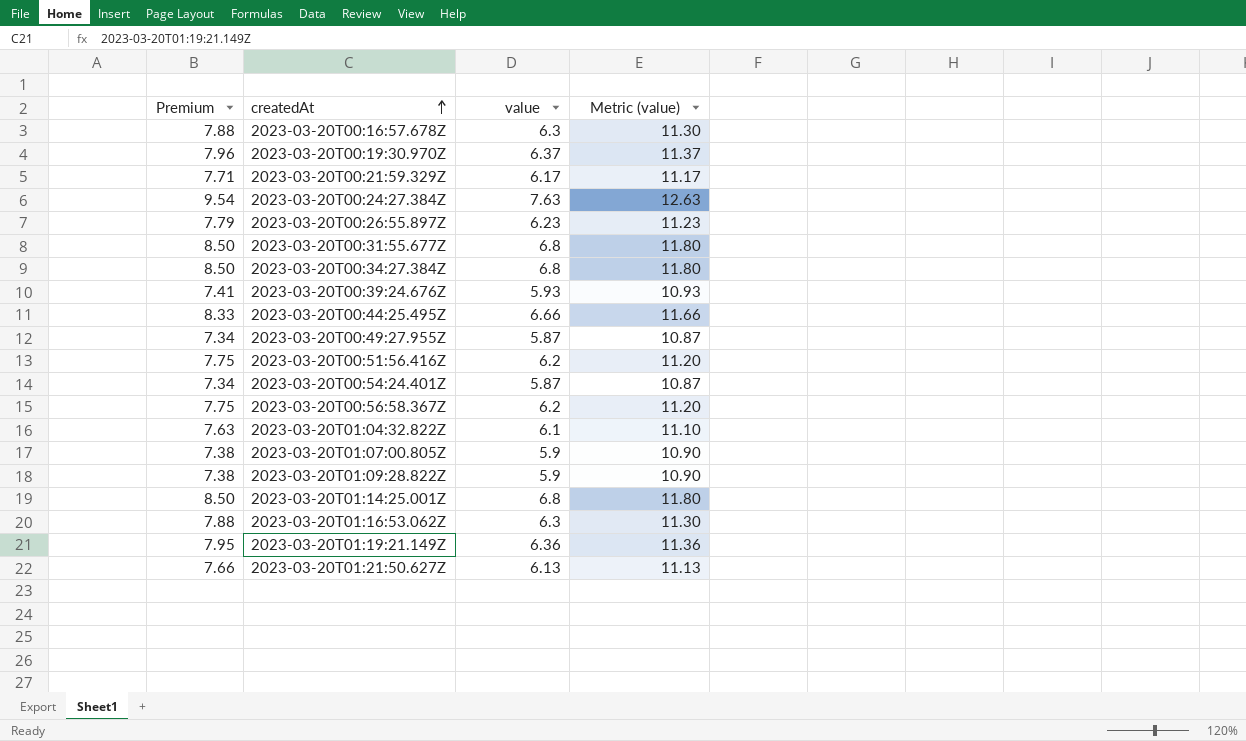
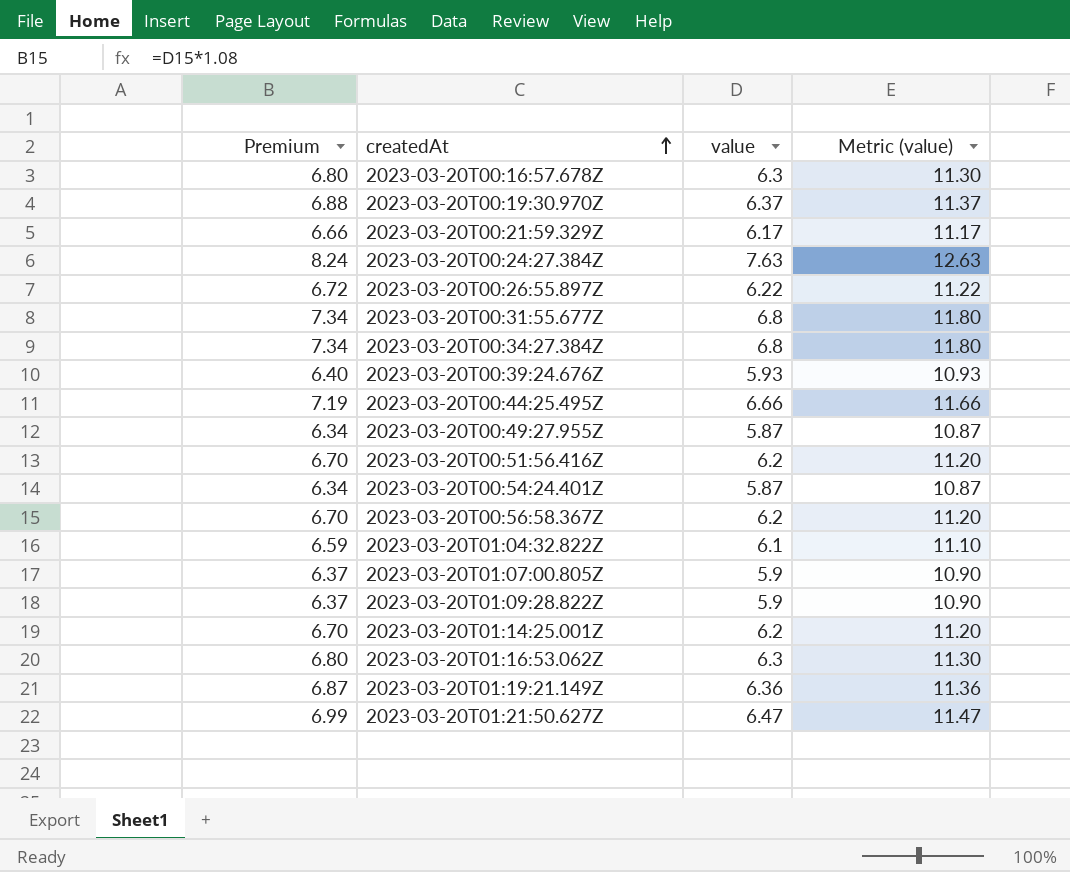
column Premium | formula: [value] * 1.25 -> [value] * 1.08
2023-03-20T00:26:55.897Z | value: 6.23 -> 6.22
2023-03-20T00:26:55.897Z | Metric (value): 11.23 -> 11.22
2023-03-20T01:14:25.001Z | value: 6.8 -> 6.2
2023-03-20T01:14:25.001Z | Metric (value): 11.80 -> 11.20
2023-03-20T01:21:50.627Z | value: 6.13 -> 6.47
2023-03-20T01:21:50.627Z | Metric (value): 11.13 -> 11.47

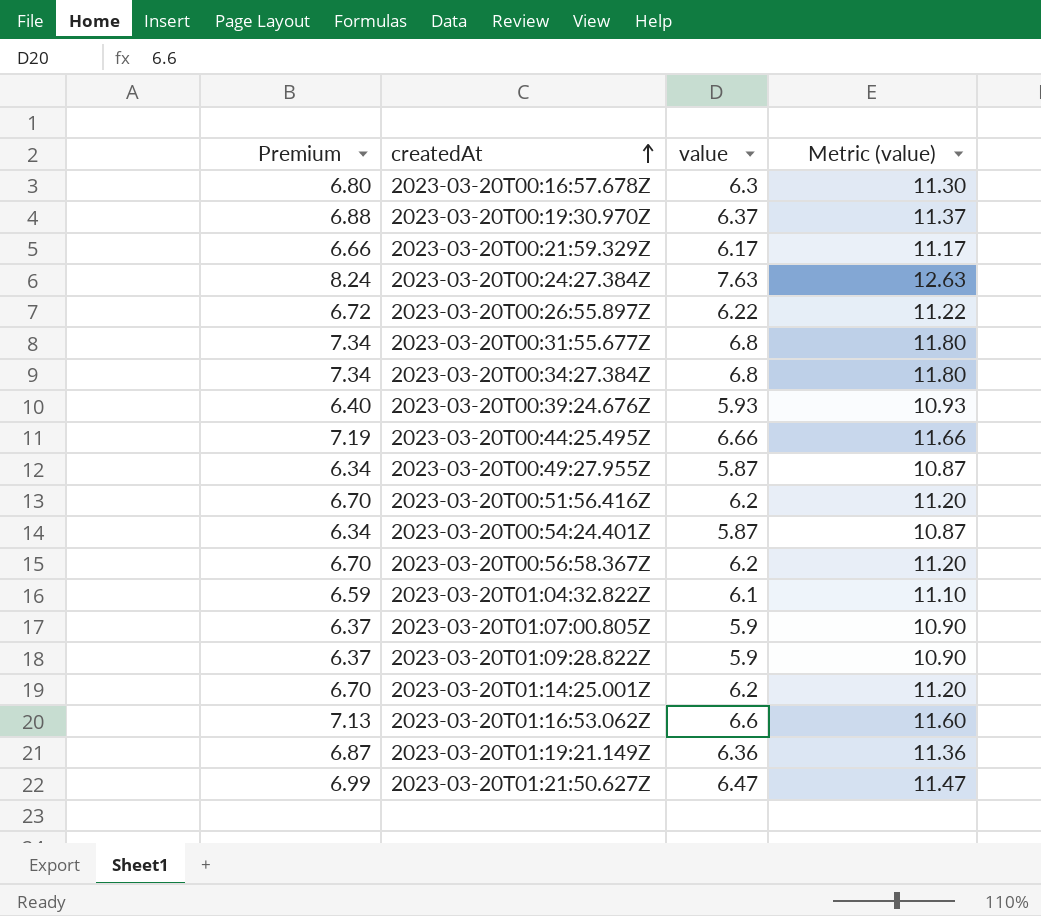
2023-03-20T01:16:53.062Z | Premium: 6.80 -> 7.13
2023-03-20T01:16:53.062Z | value: 6.3 -> 6.6
2023-03-20T01:16:53.062Z | Metric (value): 11.30 -> 11.60

